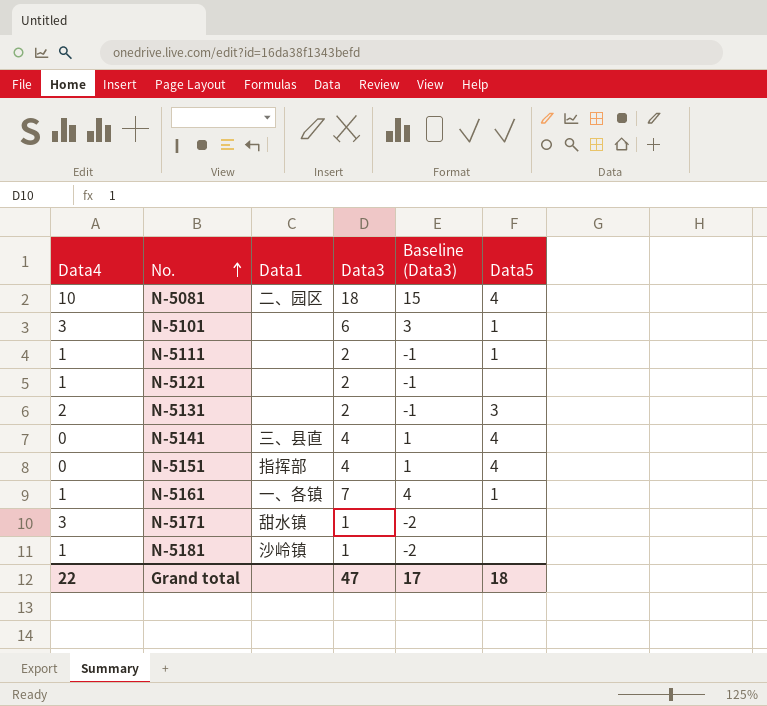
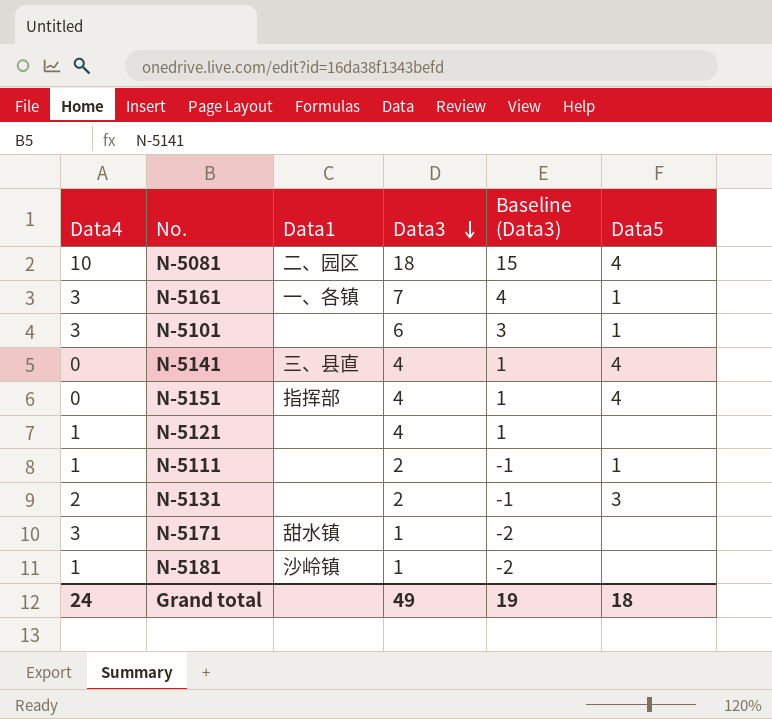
row order: No. ascending -> Data3 descending
N-5161 | Data4: 1 -> 3
N-5121 | Data3: 2 -> 4
N-5121 | Baseline (Data3): -1 -> 1
Grand total | Data4: 22 -> 24
Grand total | Data3: 47 -> 49
Grand total | Baseline (Data3): 17 -> 19

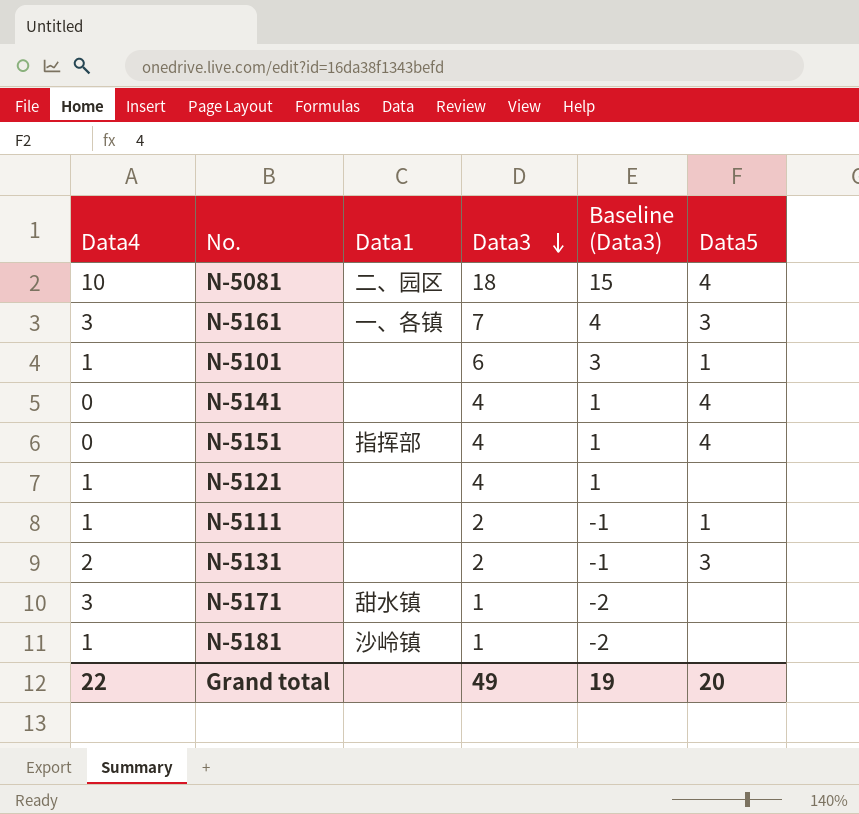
N-5161 | Data5: 1 -> 3
N-5101 | Data4: 3 -> 1
N-5141 | Data1: 三、县直 -> none
Grand total | Data4: 24 -> 22
Grand total | Data5: 18 -> 20

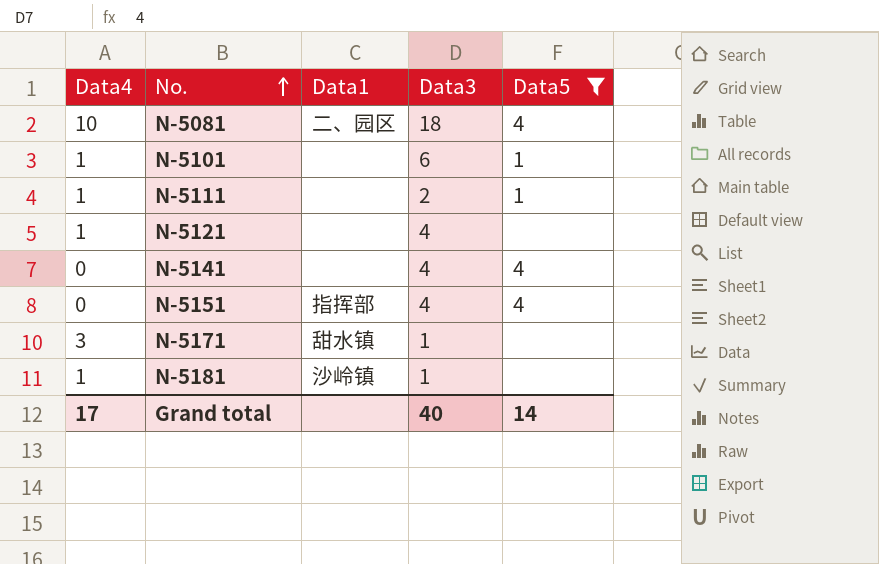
filter: none -> Data5 != 3
row order: Data3 descending -> No. ascending
column Baseline (Data3) | formula: [Data3] - 3 -> none
Grand total | Data4: 22 -> 17
Grand total | Data3: 49 -> 40
Grand total | Data5: 20 -> 14

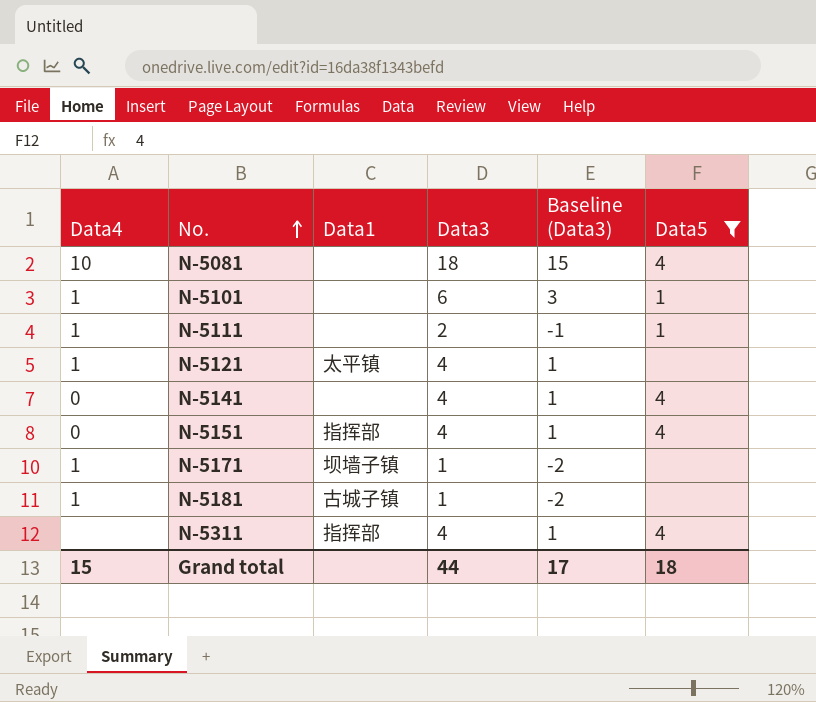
column Baseline (Data3) | formula: none -> [Data3] - 3
N-5081 | Data1: 二、园区 -> none
N-5121 | Data1: none -> 太平镇
N-5171 | Data4: 3 -> 1
N-5171 | Data1: 甜水镇 -> 坝墙子镇
N-5181 | Data1: 沙岭镇 -> 古城子镇
row N-5311: none -> none | 指挥部 | 4 | 1 | 4
Grand total | Data4: 17 -> 15
Grand total | Data3: 40 -> 44
Grand total | Data5: 14 -> 18

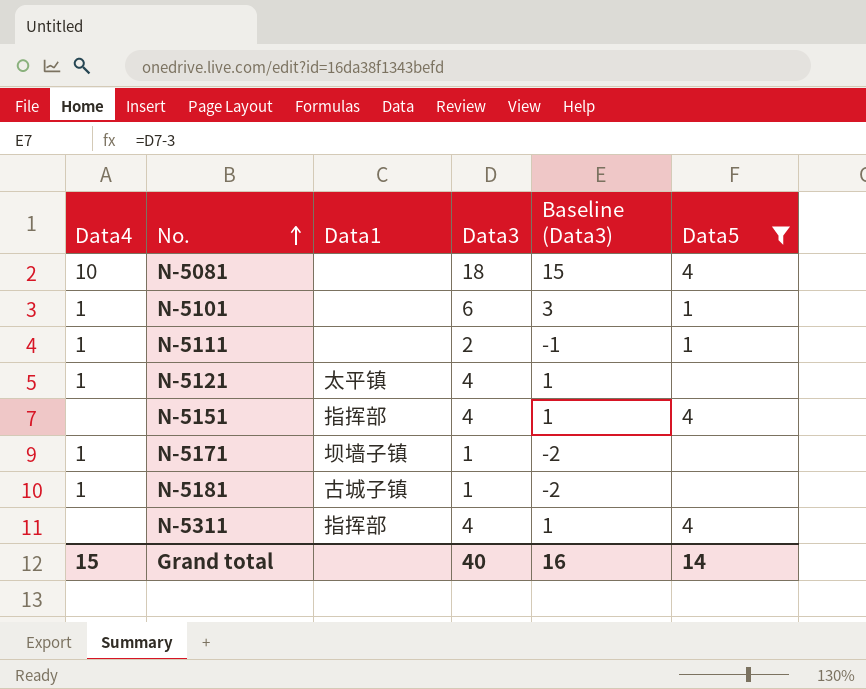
row N-5141: 0 | none | 4 | 1 | 4 -> none
N-5151 | Data4: 0 -> none
Grand total | Data3: 44 -> 40
Grand total | Baseline (Data3): 17 -> 16
Grand total | Data5: 18 -> 14

